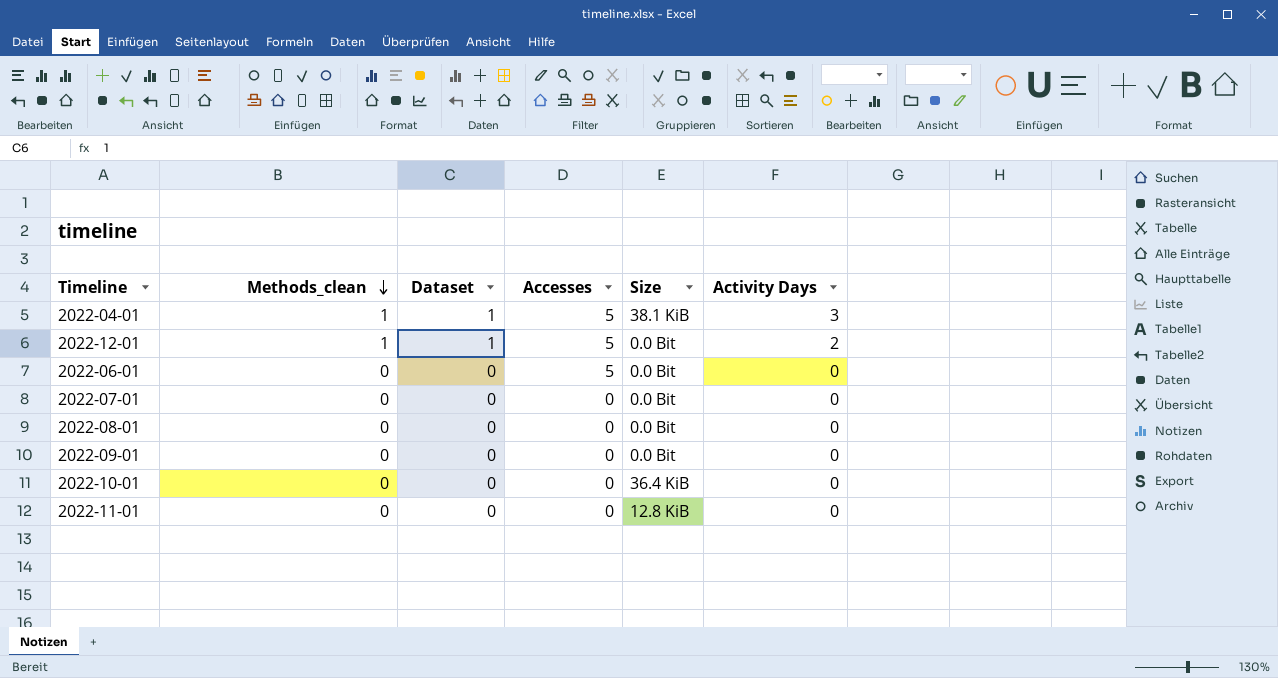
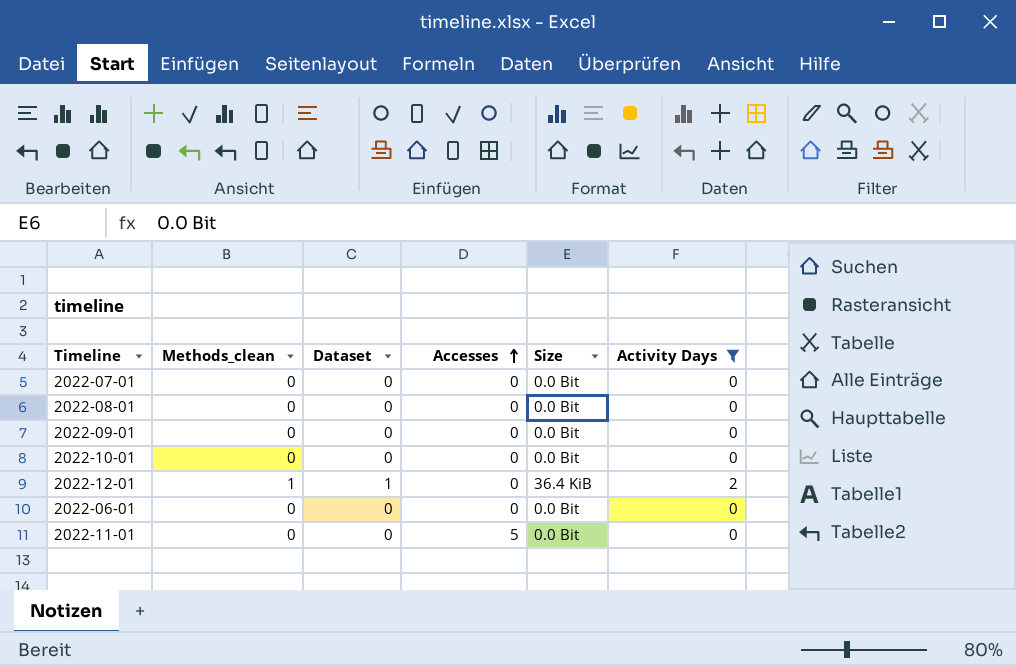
filter: none -> Activity Days != 3
row order: Methods_clean descending -> Accesses ascending
2022-10-01 | Size: 36.4 KiB -> 0.0 Bit
2022-12-01 | Accesses: 5 -> 0
2022-12-01 | Size: 0.0 Bit -> 36.4 KiB
2022-06-01 | Accesses: 5 -> 0
2022-11-01 | Accesses: 0 -> 5
2022-11-01 | Size: 12.8 KiB -> 0.0 Bit

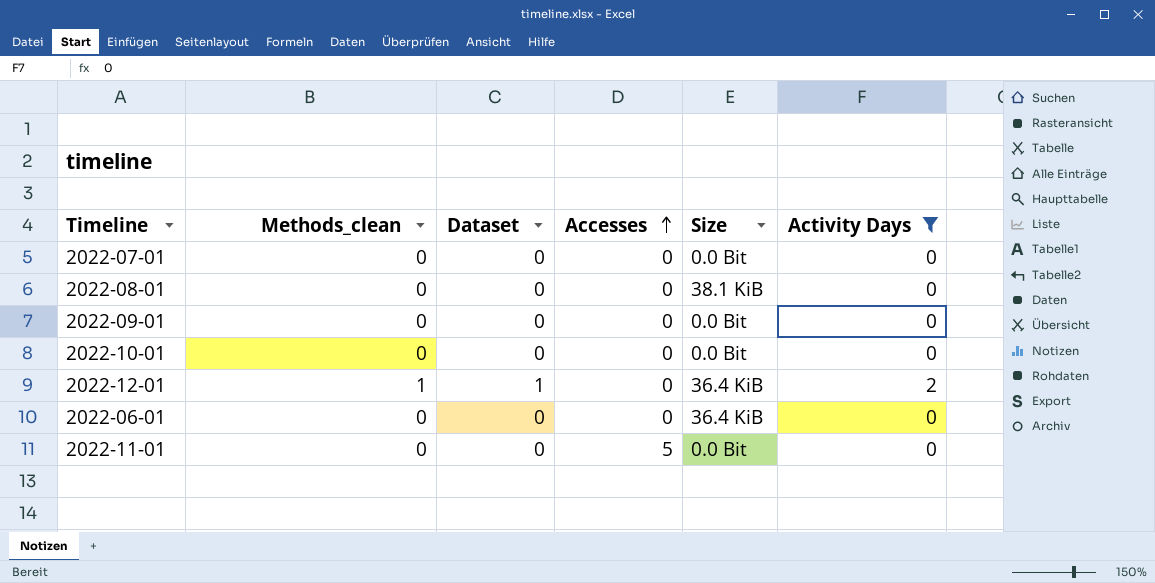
2022-08-01 | Size: 0.0 Bit -> 38.1 KiB
2022-06-01 | Size: 0.0 Bit -> 36.4 KiB

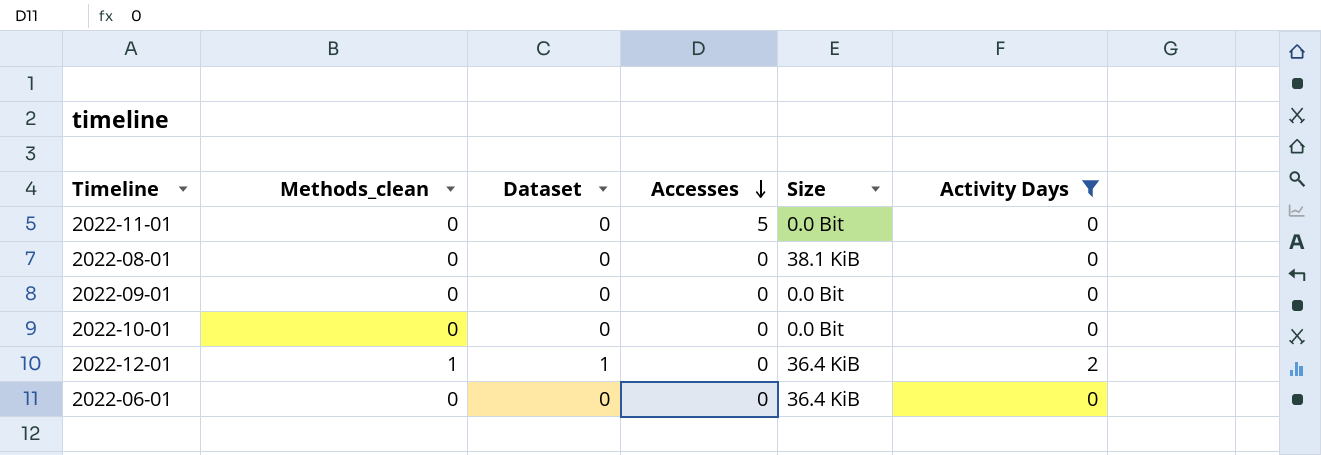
row order: Accesses ascending -> Accesses descending
row 2022-07-01: 0 | 0 | 0 | 0.0 Bit | 0 -> none

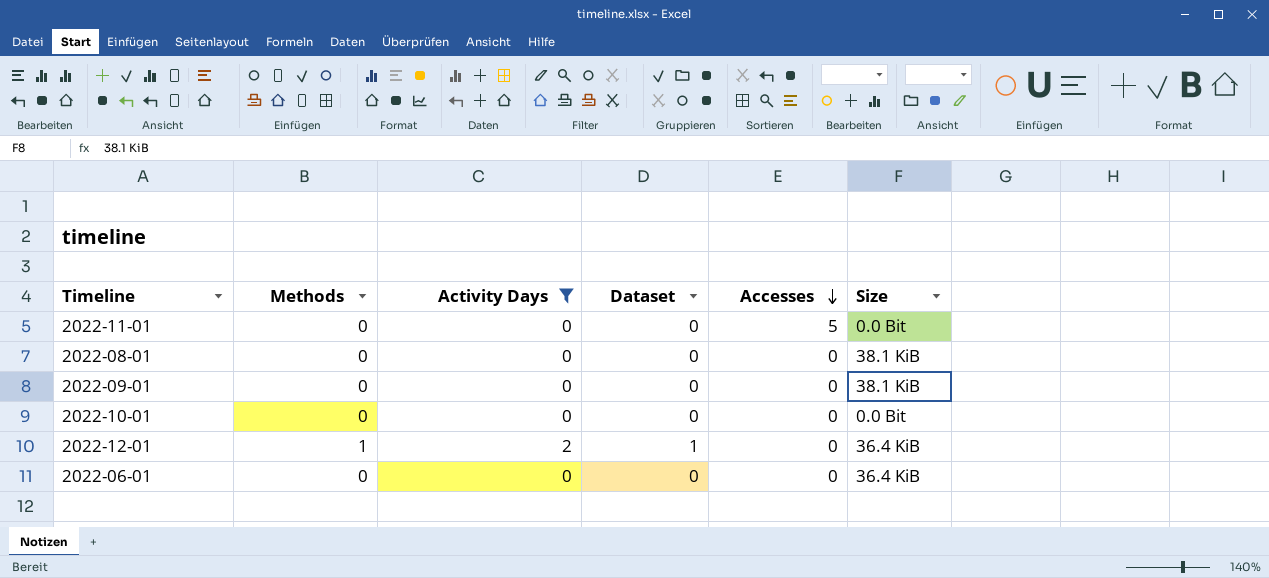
column name: Methods_clean -> Methods
column Activity Days | position: 6 -> 3
2022-09-01 | Size: 0.0 Bit -> 38.1 KiB

